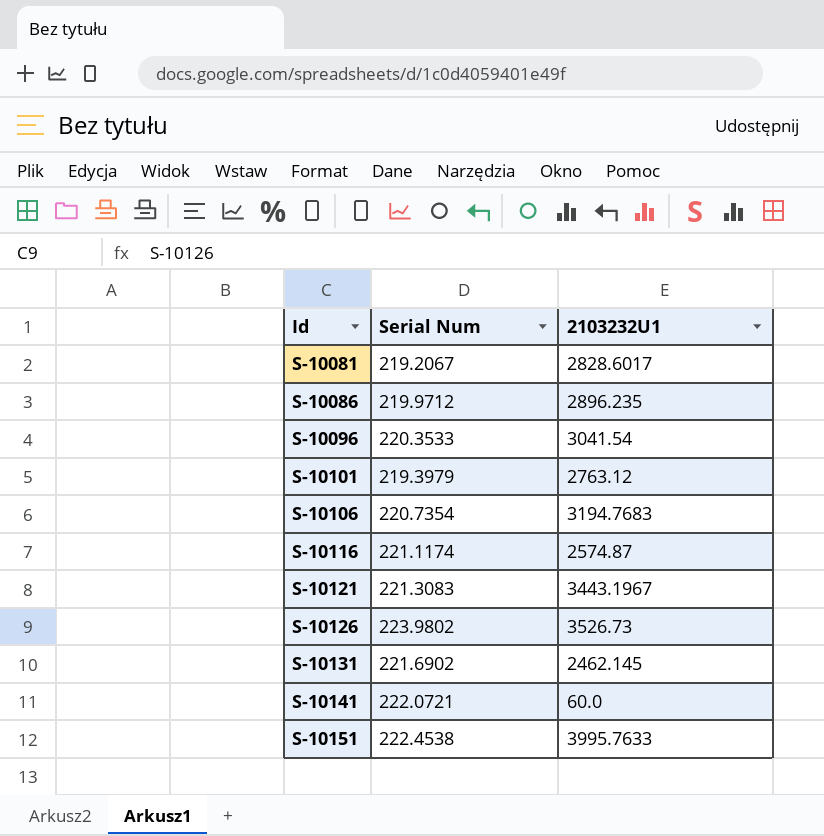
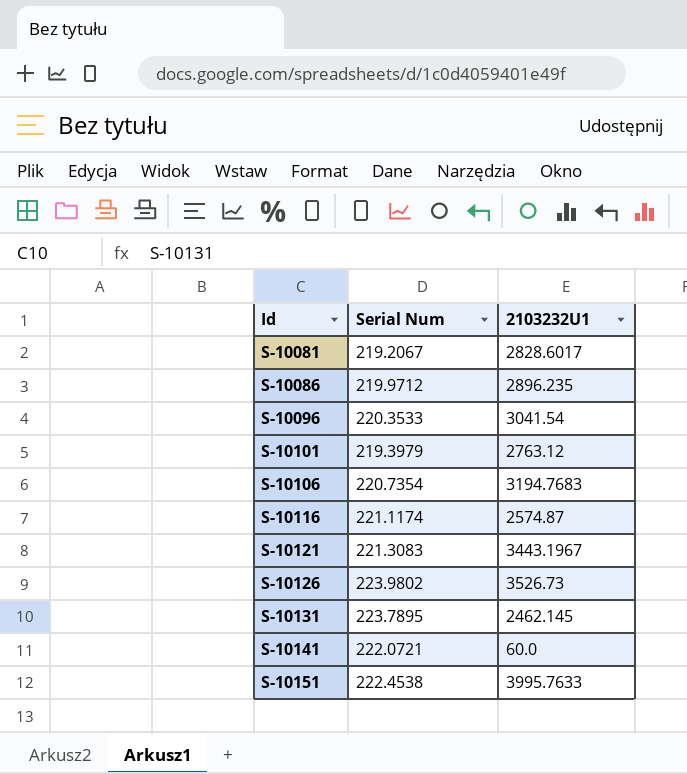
S-10131 | Serial Num: 221.6902 -> 223.7895

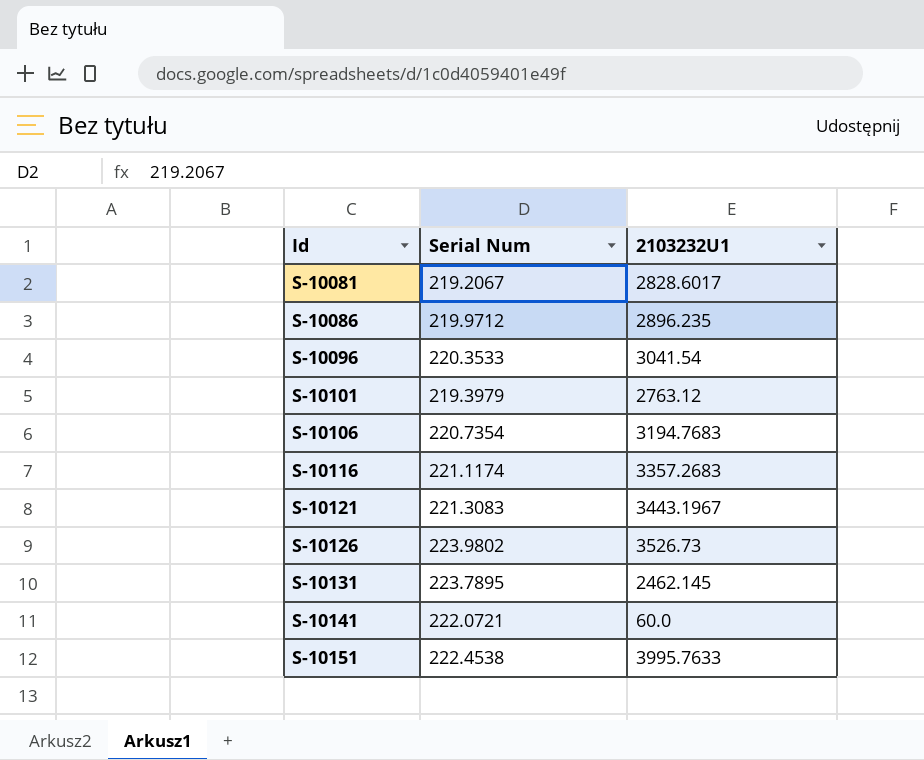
S-10116 | 2103232U1: 2574.87 -> 3357.2683

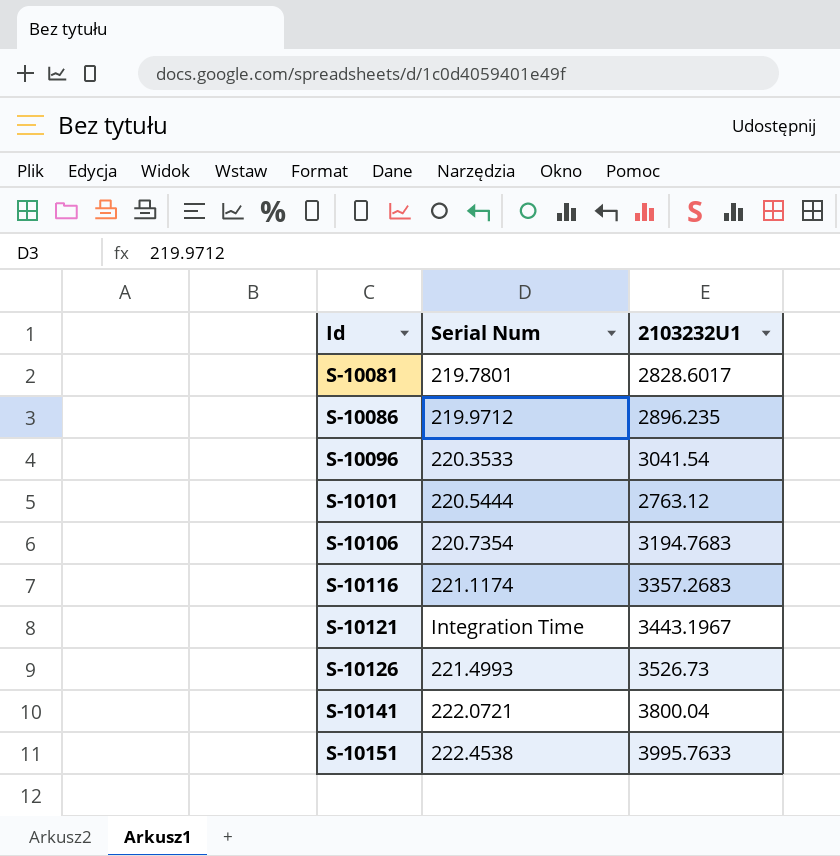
row S-10131: 223.7895 | 2462.145 -> none
S-10081 | Serial Num: 219.2067 -> 219.7801
S-10101 | Serial Num: 219.3979 -> 220.5444
S-10121 | Serial Num: 221.3083 -> Integration Time
S-10126 | Serial Num: 223.9802 -> 221.4993
S-10141 | 2103232U1: 60.0 -> 3800.04

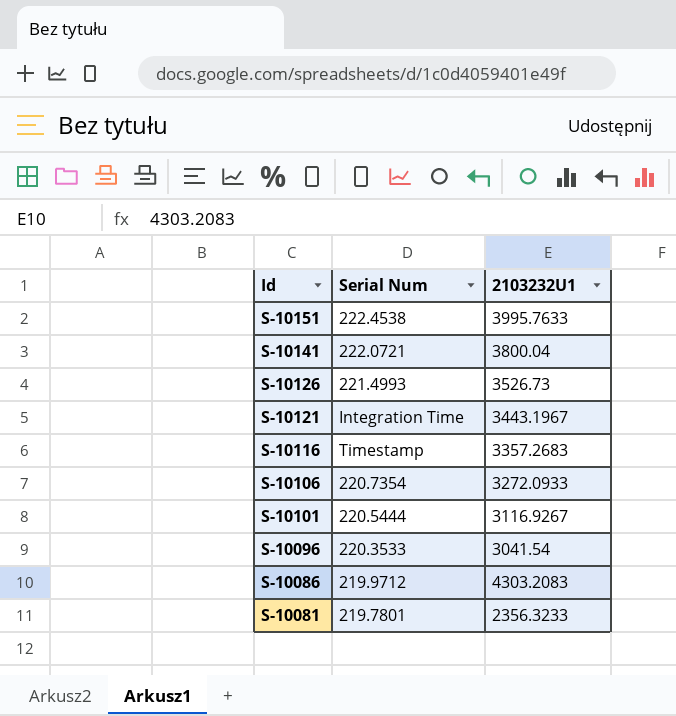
row order: Id ascending -> Id descending
S-10116 | Serial Num: 221.1174 -> Timestamp
S-10106 | 2103232U1: 3194.7683 -> 3272.0933
S-10101 | 2103232U1: 2763.12 -> 3116.9267
S-10086 | 2103232U1: 2896.235 -> 4303.2083
S-10081 | 2103232U1: 2828.6017 -> 2356.3233

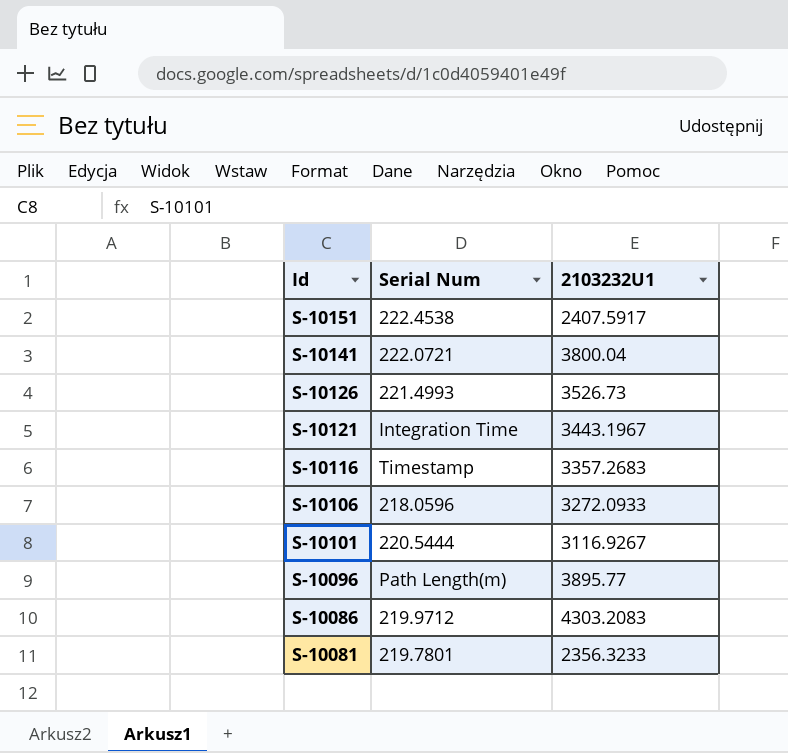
S-10151 | 2103232U1: 3995.7633 -> 2407.5917
S-10106 | Serial Num: 220.7354 -> 218.0596
S-10096 | Serial Num: 220.3533 -> Path Length(m)
S-10096 | 2103232U1: 3041.54 -> 3895.77

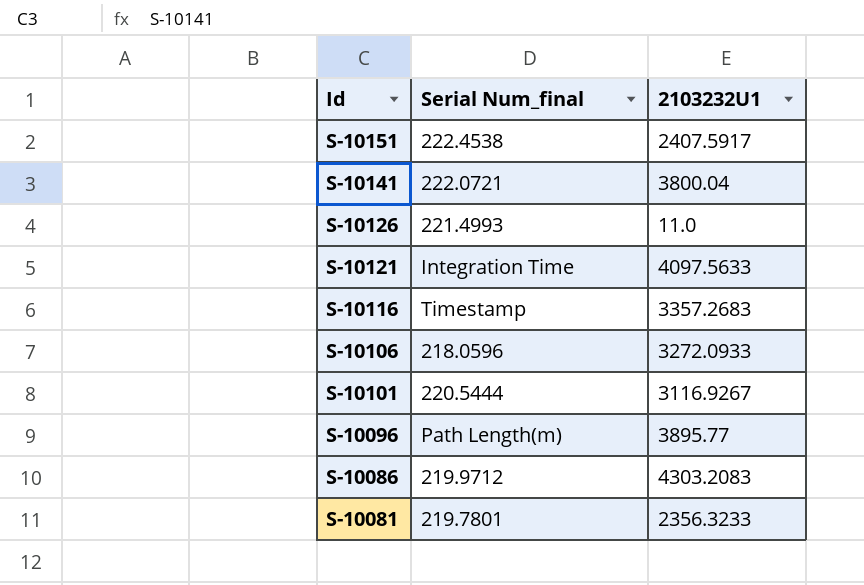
column name: Serial Num -> Serial Num_final
S-10126 | 2103232U1: 3526.73 -> 11.0
S-10121 | 2103232U1: 3443.1967 -> 4097.5633

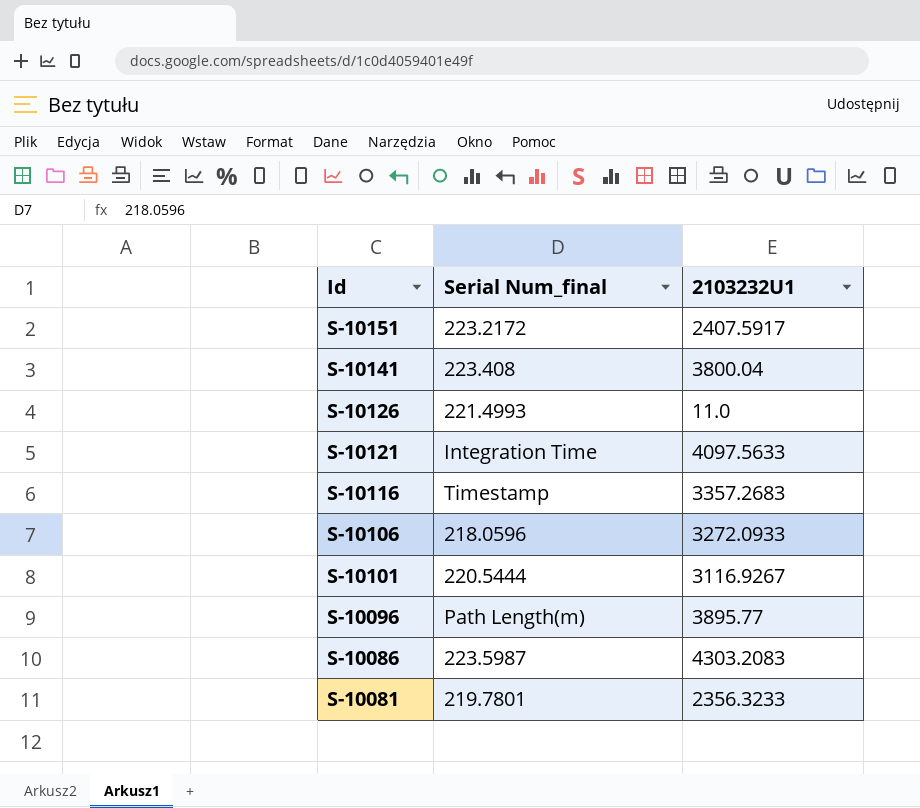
S-10151 | Serial Num_final: 222.4538 -> 223.2172
S-10141 | Serial Num_final: 222.0721 -> 223.408
S-10086 | Serial Num_final: 219.9712 -> 223.5987

